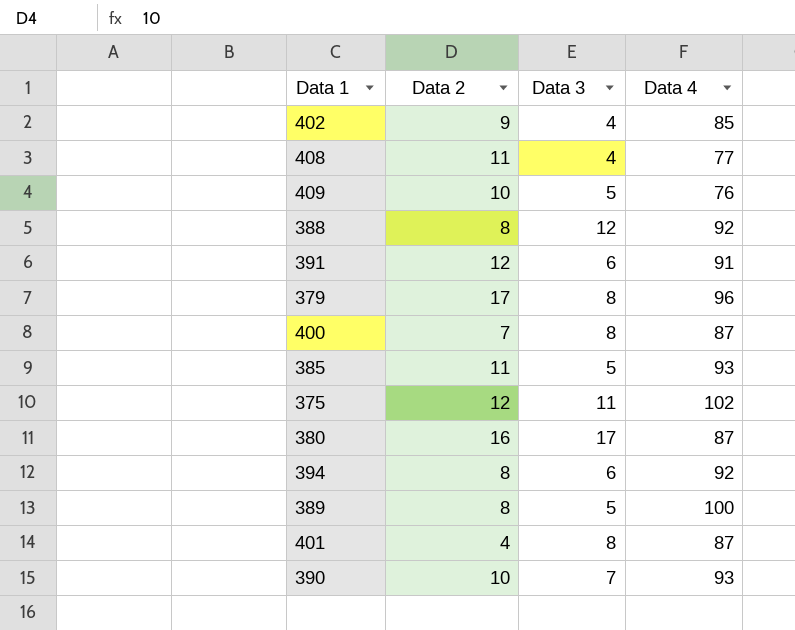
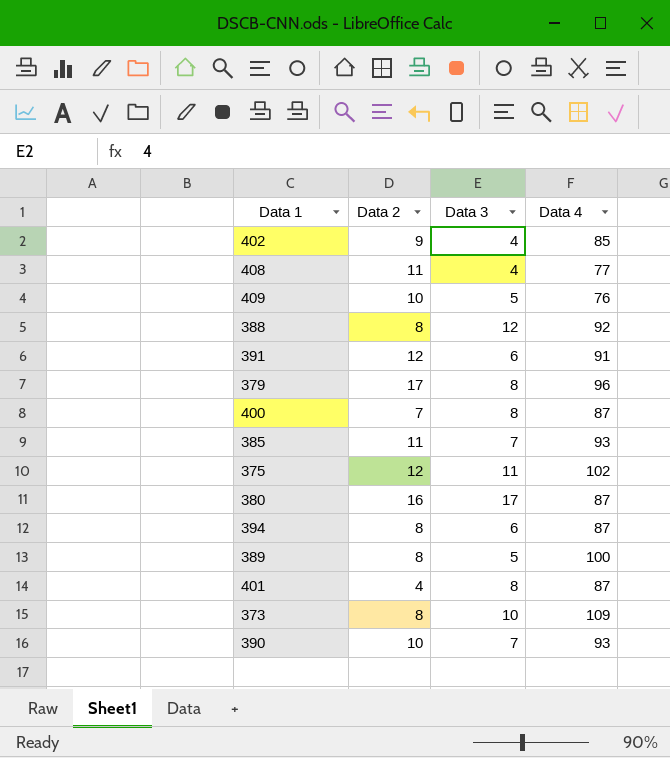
385 | Data 3: 5 -> 7
394 | Data 4: 92 -> 87
row 373: none -> 8 | 10 | 109

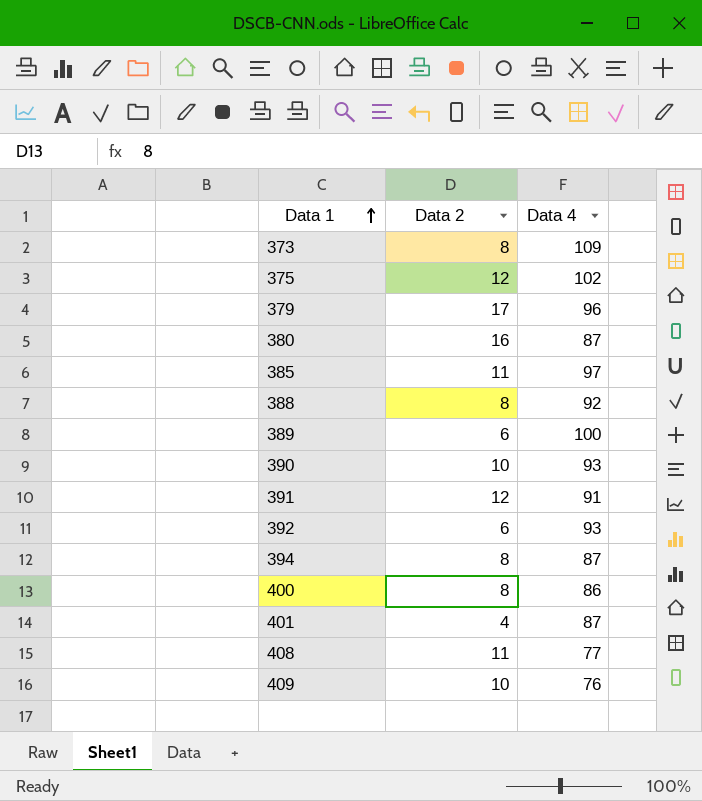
row order: none -> Data 1 ascending
column Data 3 | position: 3 -> none
row 402: 9 | 4 | 85 -> none
385 | Data 4: 93 -> 97
389 | Data 2: 8 -> 6
row 392: none -> 6 | 93
400 | Data 2: 7 -> 8
400 | Data 4: 87 -> 86

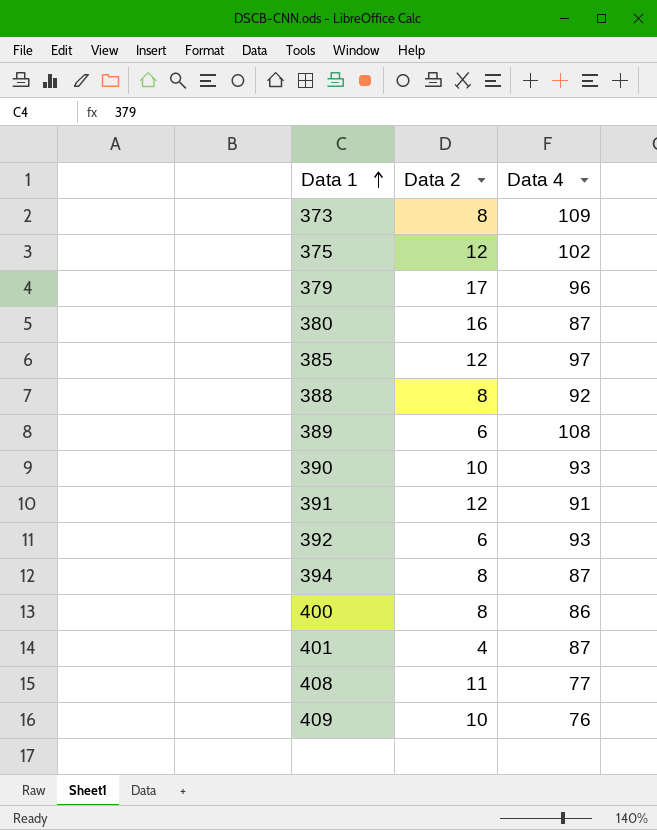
385 | Data 2: 11 -> 12
389 | Data 4: 100 -> 108

